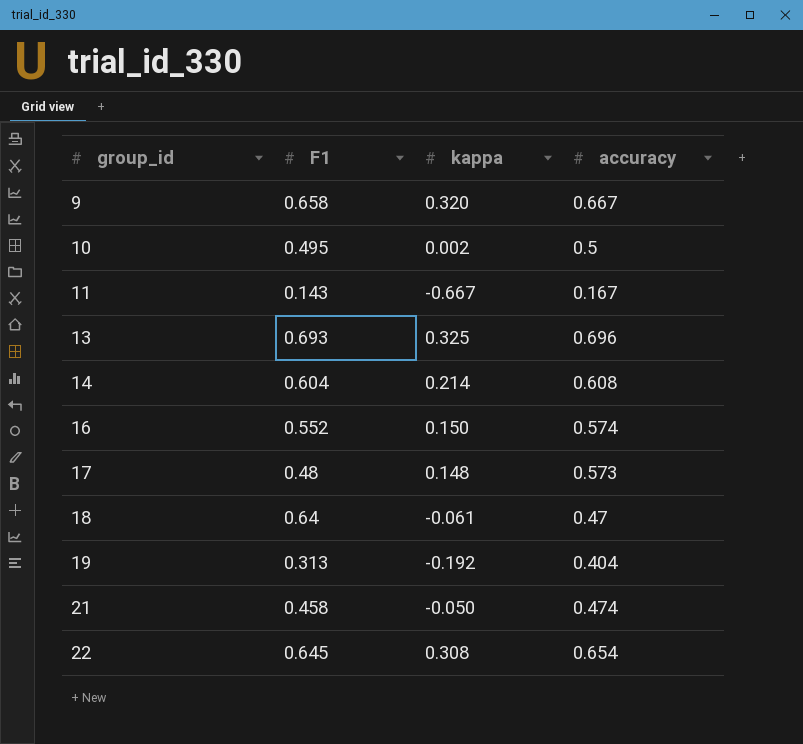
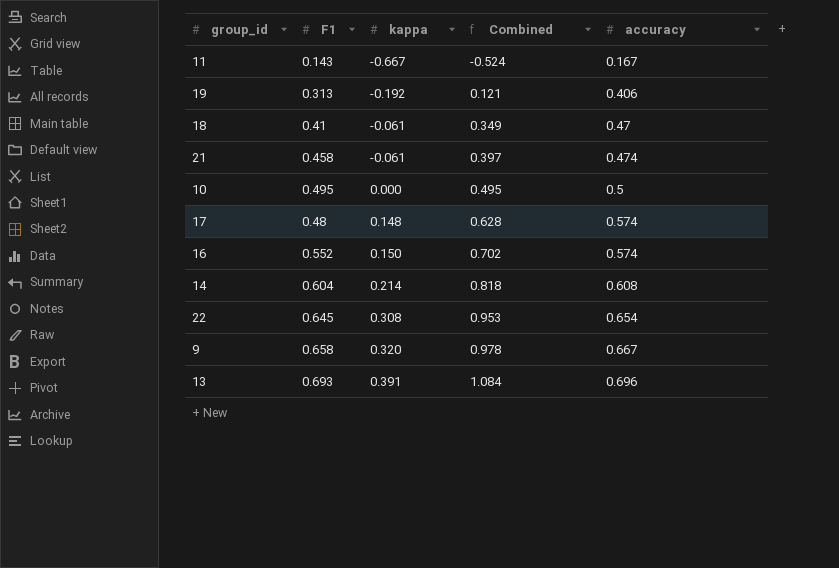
row order: group_id ascending -> kappa ascending
column Combined | formula: none -> [F1] + [kappa]
19 | accuracy: 0.404 -> 0.406
18 | F1: 0.64 -> 0.41
21 | kappa: -0.050 -> -0.061
10 | kappa: 0.002 -> 0.000
17 | accuracy: 0.573 -> 0.574
13 | kappa: 0.325 -> 0.391

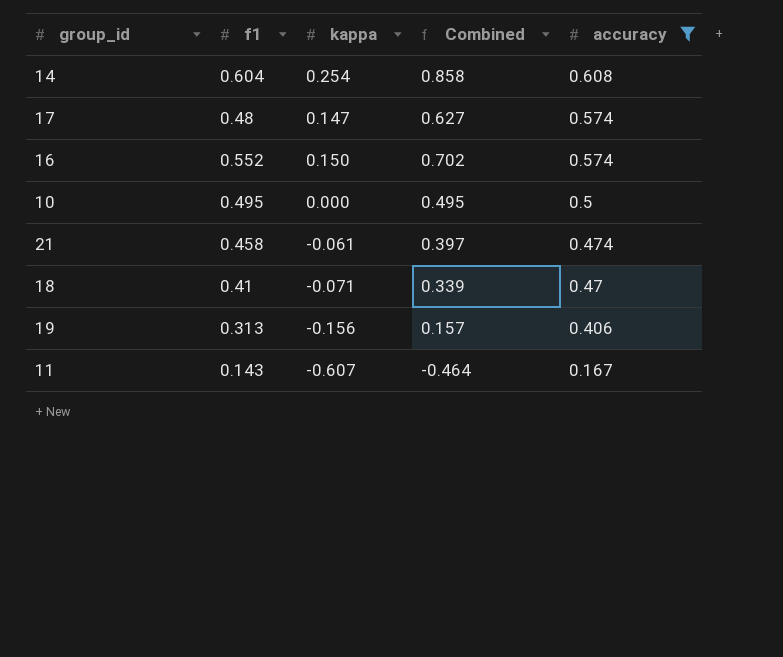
filter: none -> accuracy <= 0.608
row order: kappa ascending -> accuracy descending
column name: F1 -> f1
14 | kappa: 0.214 -> 0.254
14 | Combined: 0.818 -> 0.858
17 | kappa: 0.148 -> 0.147
17 | Combined: 0.628 -> 0.627
18 | kappa: -0.061 -> -0.071
18 | Combined: 0.349 -> 0.339
19 | kappa: -0.192 -> -0.156
19 | Combined: 0.121 -> 0.157
11 | kappa: -0.667 -> -0.607
11 | Combined: -0.524 -> -0.464

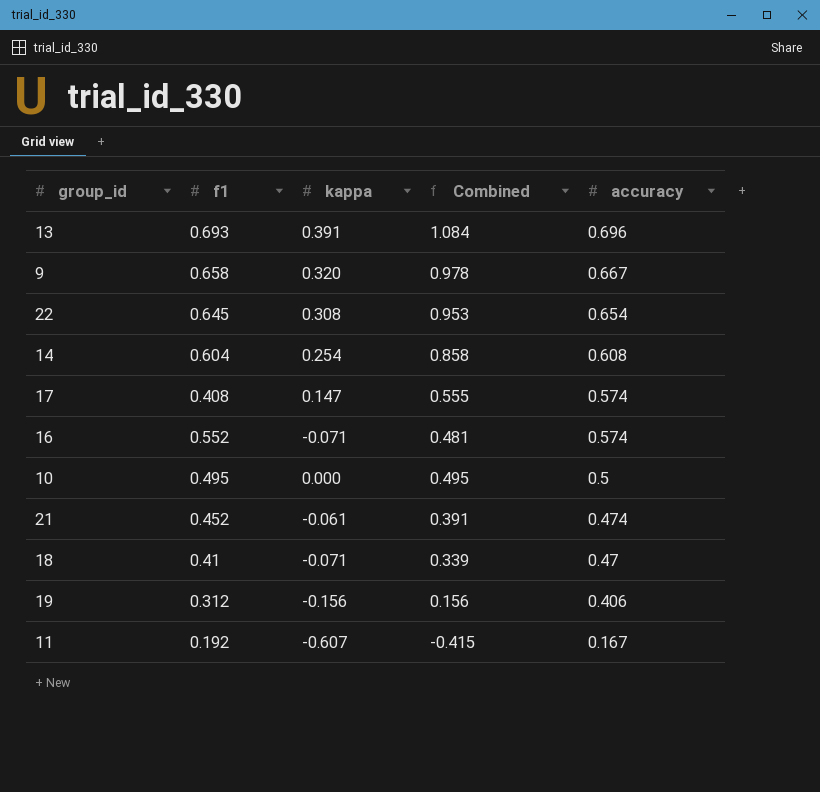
filter: accuracy <= 0.608 -> none
17 | f1: 0.48 -> 0.408
17 | Combined: 0.627 -> 0.555
16 | kappa: 0.150 -> -0.071
16 | Combined: 0.702 -> 0.481
21 | f1: 0.458 -> 0.452
21 | Combined: 0.397 -> 0.391
19 | f1: 0.313 -> 0.312
19 | Combined: 0.157 -> 0.156
11 | f1: 0.143 -> 0.192
11 | Combined: -0.464 -> -0.415

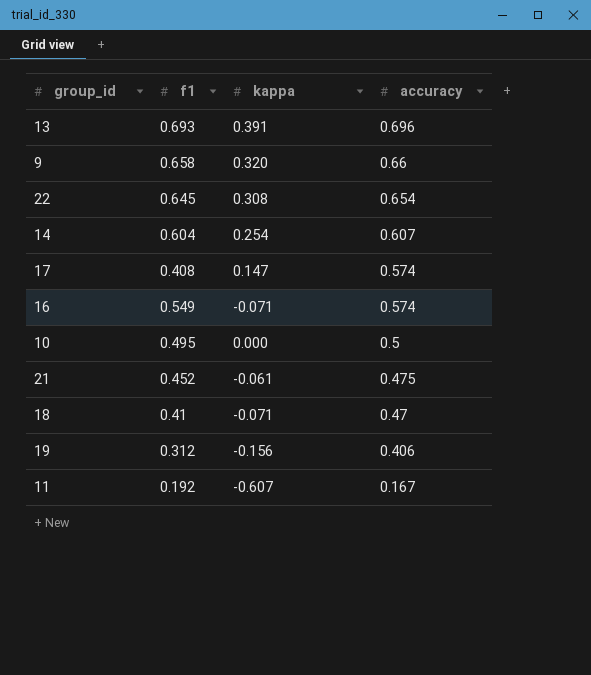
column Combined | formula: [f1] + [kappa] -> none
9 | accuracy: 0.667 -> 0.66
14 | accuracy: 0.608 -> 0.607
16 | f1: 0.552 -> 0.549
21 | accuracy: 0.474 -> 0.475

